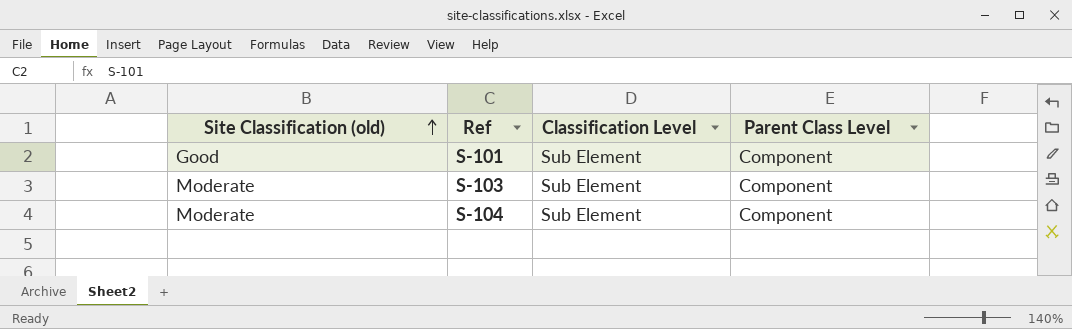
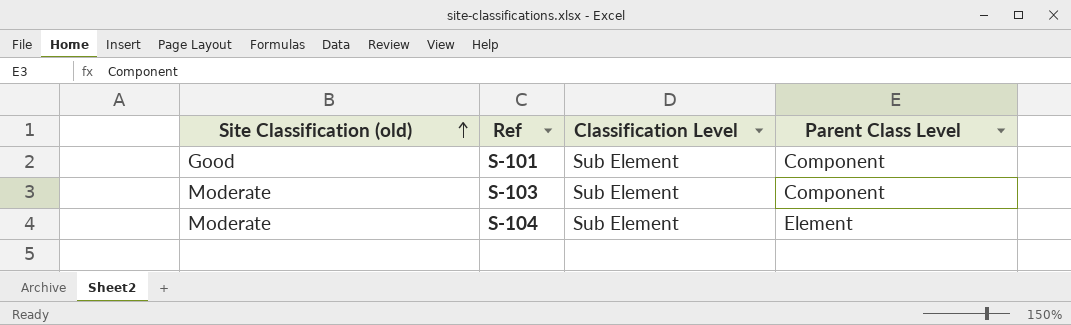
S-104 | Parent Class Level: Component -> Element

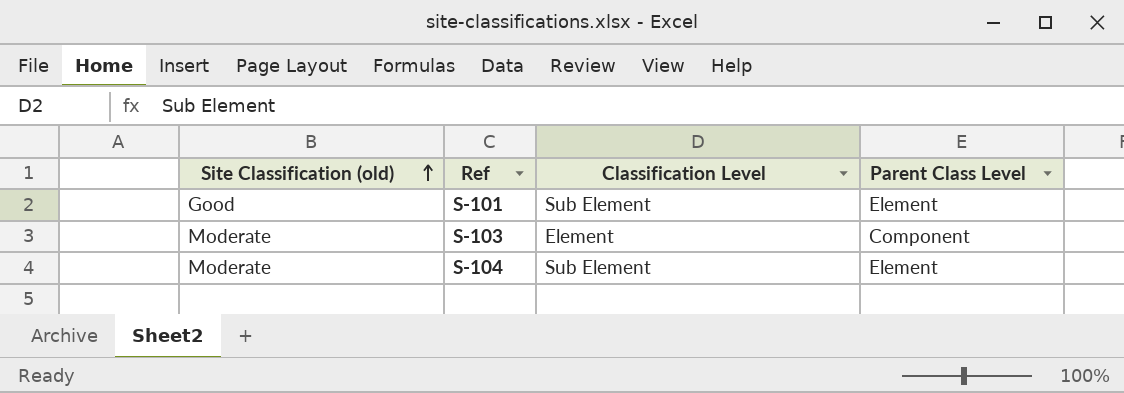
S-101 | Parent Class Level: Component -> Element
S-103 | Classification Level: Sub Element -> Element

